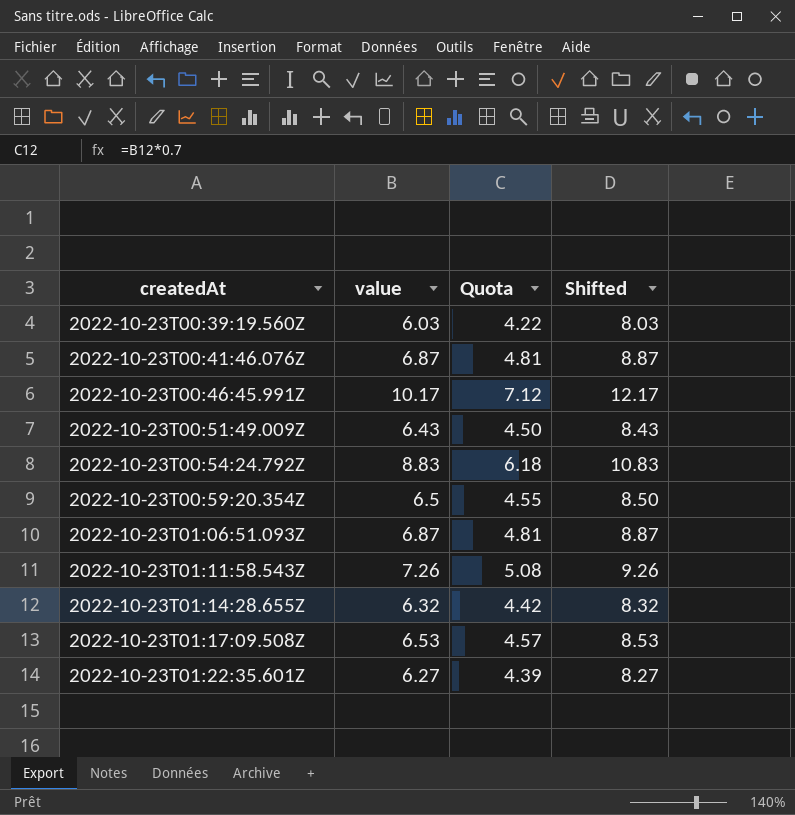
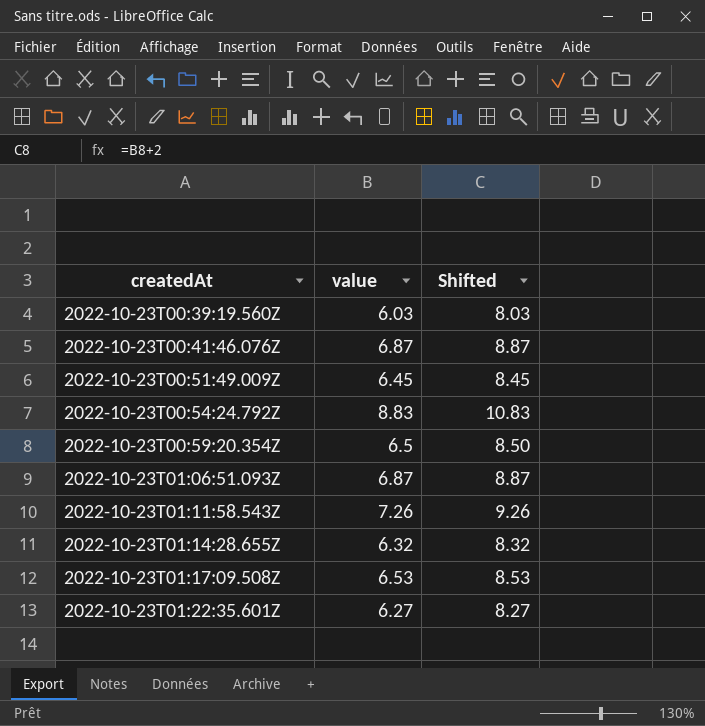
column Quota | formula: [value] * 0.7 -> none
row 2022-10-23T00:46:45.991Z: 10.17 | 7.12 | 12.17 -> none
2022-10-23T00:51:49.009Z | value: 6.43 -> 6.45
2022-10-23T00:51:49.009Z | Shifted: 8.43 -> 8.45

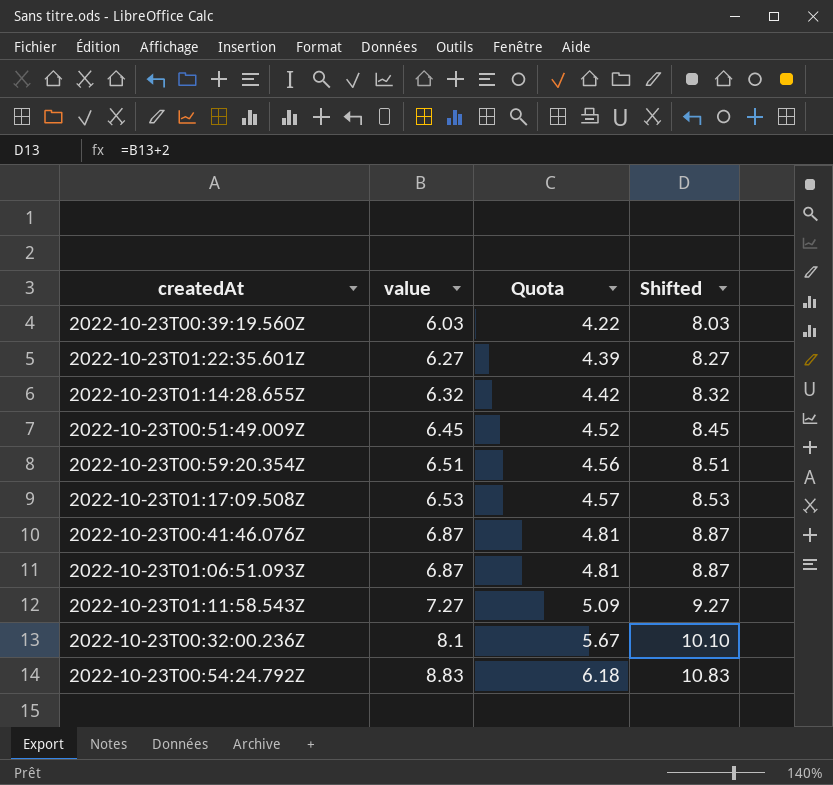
row order: createdAt ascending -> value ascending
column Quota | formula: none -> [value] * 0.7
2022-10-23T00:59:20.354Z | value: 6.5 -> 6.51
2022-10-23T00:59:20.354Z | Shifted: 8.50 -> 8.51
2022-10-23T01:11:58.543Z | value: 7.26 -> 7.27
2022-10-23T01:11:58.543Z | Shifted: 9.26 -> 9.27
row 2022-10-23T00:32:00.236Z: none -> 8.1 | 5.67 | 10.10

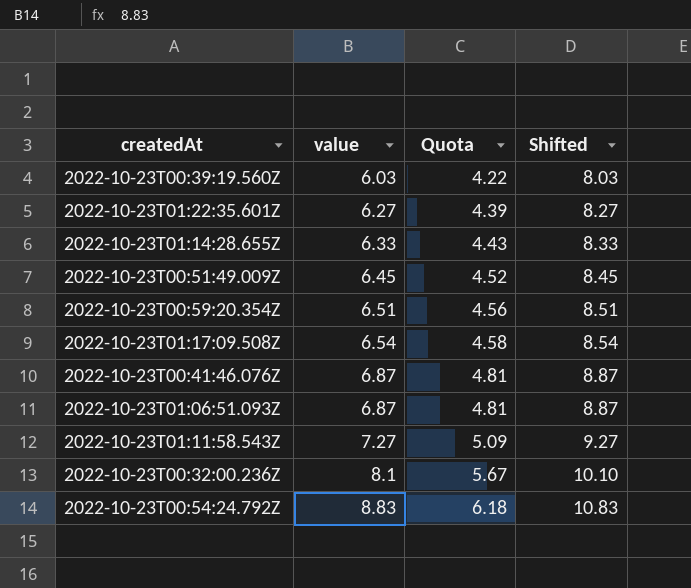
2022-10-23T01:14:28.655Z | value: 6.32 -> 6.33
2022-10-23T01:14:28.655Z | Quota: 4.42 -> 4.43
2022-10-23T01:14:28.655Z | Shifted: 8.32 -> 8.33
2022-10-23T01:17:09.508Z | value: 6.53 -> 6.54
2022-10-23T01:17:09.508Z | Quota: 4.57 -> 4.58
2022-10-23T01:17:09.508Z | Shifted: 8.53 -> 8.54

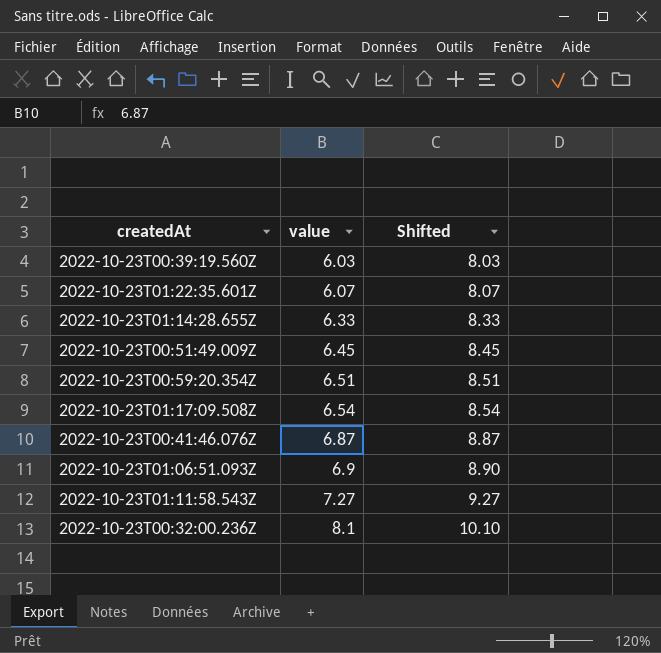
column Quota | formula: [value] * 0.7 -> none
row 2022-10-23T00:54:24.792Z: 8.83 | 6.18 | 10.83 -> none
2022-10-23T01:22:35.601Z | value: 6.27 -> 6.07
2022-10-23T01:22:35.601Z | Shifted: 8.27 -> 8.07
2022-10-23T01:06:51.093Z | value: 6.87 -> 6.9
2022-10-23T01:06:51.093Z | Shifted: 8.87 -> 8.90

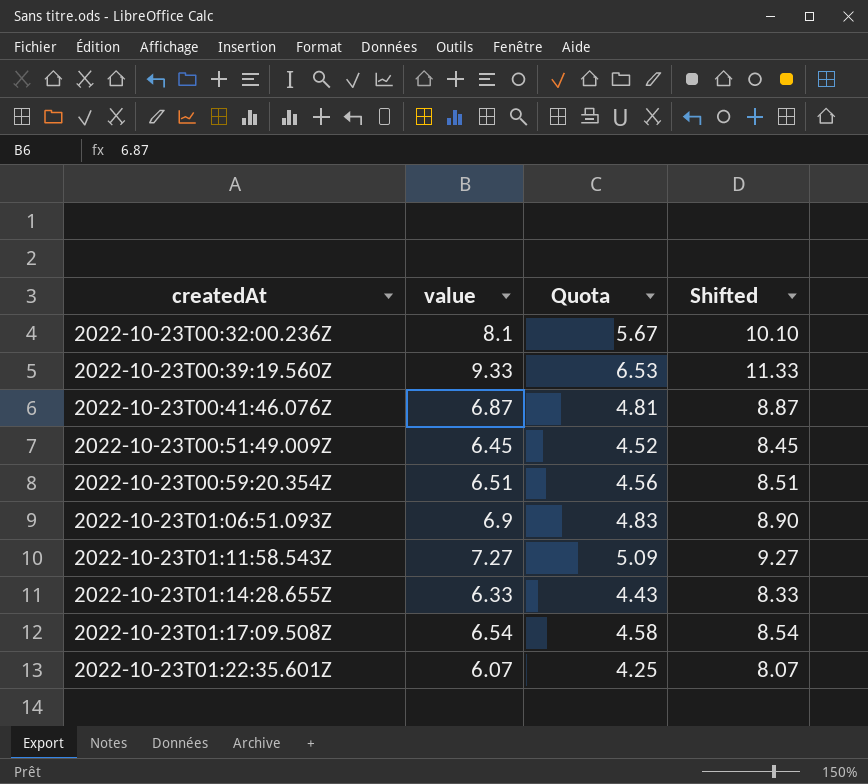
row order: value ascending -> createdAt ascending
column Quota | formula: none -> [value] * 0.7
2022-10-23T00:39:19.560Z | value: 6.03 -> 9.33
2022-10-23T00:39:19.560Z | Shifted: 8.03 -> 11.33

